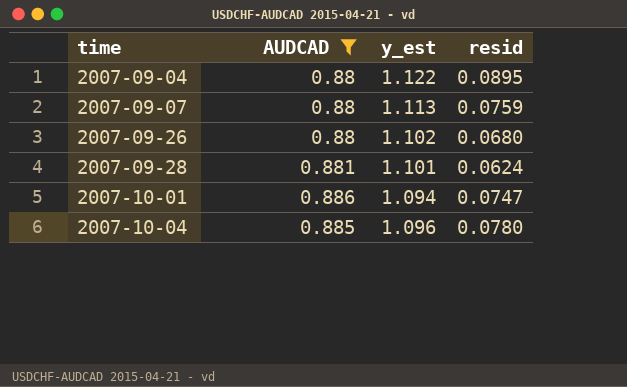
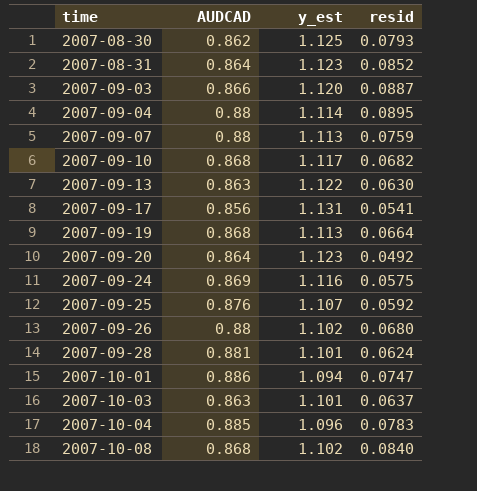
filter: AUDCAD >= 0.88 -> none
2007-09-04 | y_est: 1.122 -> 1.114
2007-10-04 | resid: 0.0780 -> 0.0783

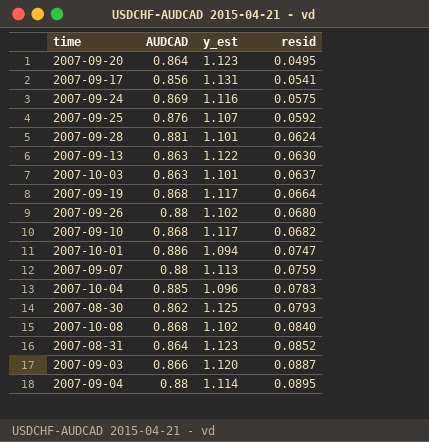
row order: time ascending -> resid ascending
2007-09-20 | resid: 0.0492 -> 0.0495
2007-09-19 | y_est: 1.113 -> 1.117

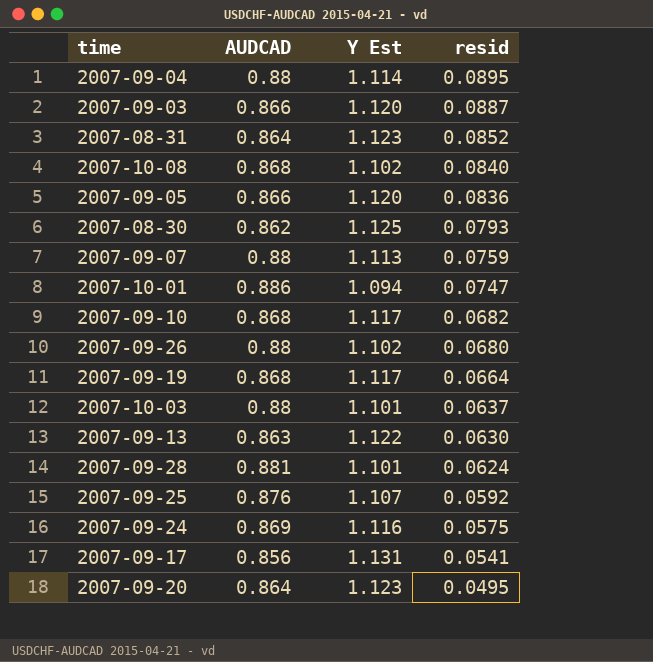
row order: resid ascending -> resid descending
column name: y_est -> Y Est
row 2007-10-04: 0.885 | 1.096 | 0.0783 -> none
row 2007-09-05: none -> 0.866 | 1.120 | 0.0836
2007-10-03 | AUDCAD: 0.863 -> 0.88

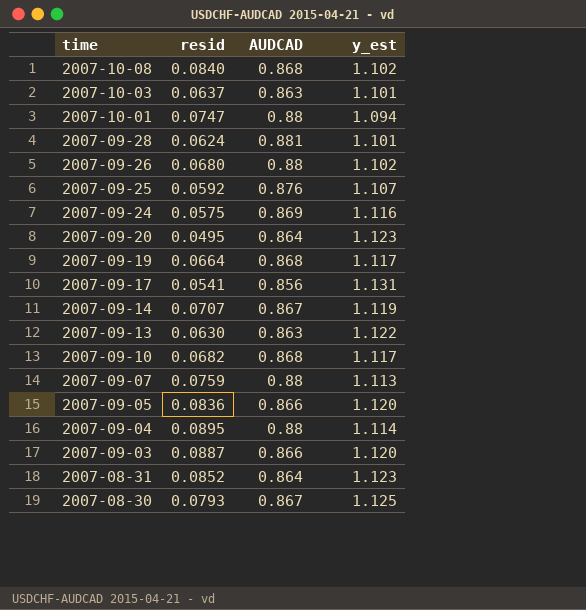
row order: resid descending -> time descending
column resid | position: 4 -> 2
column name: Y Est -> y_est
2007-10-03 | AUDCAD: 0.88 -> 0.863
2007-10-01 | AUDCAD: 0.886 -> 0.88
row 2007-09-14: none -> 0.0707 | 0.867 | 1.119
2007-08-30 | AUDCAD: 0.862 -> 0.867

